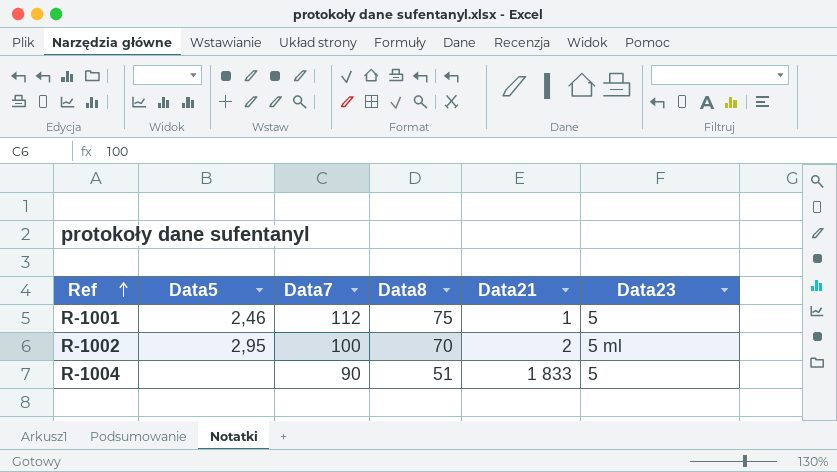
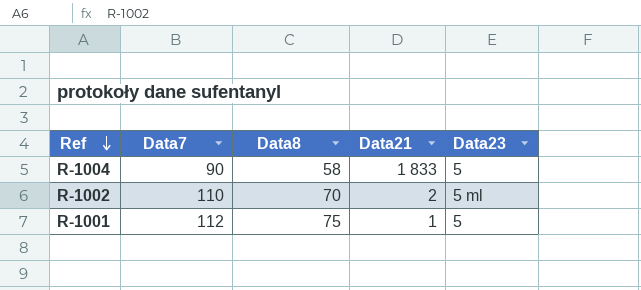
row order: Ref ascending -> Ref descending
column Data5 | position: 2 -> none
R-1004 | Data8: 51 -> 58
R-1002 | Data7: 100 -> 110

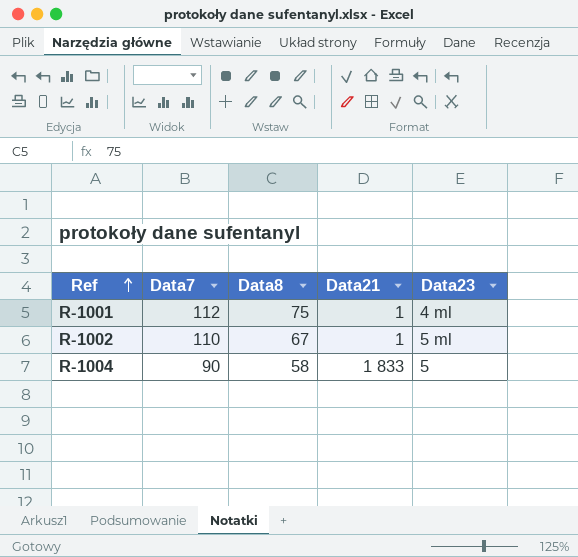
row order: Ref descending -> Ref ascending
R-1001 | Data23: 5 -> 4 ml
R-1002 | Data8: 70 -> 67
R-1002 | Data21: 2 -> 1

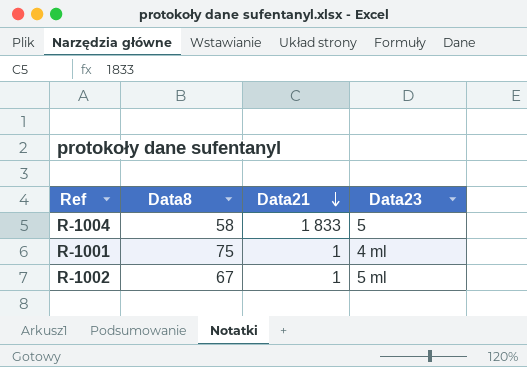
row order: Ref ascending -> Data21 descending
column Data7 | position: 2 -> none

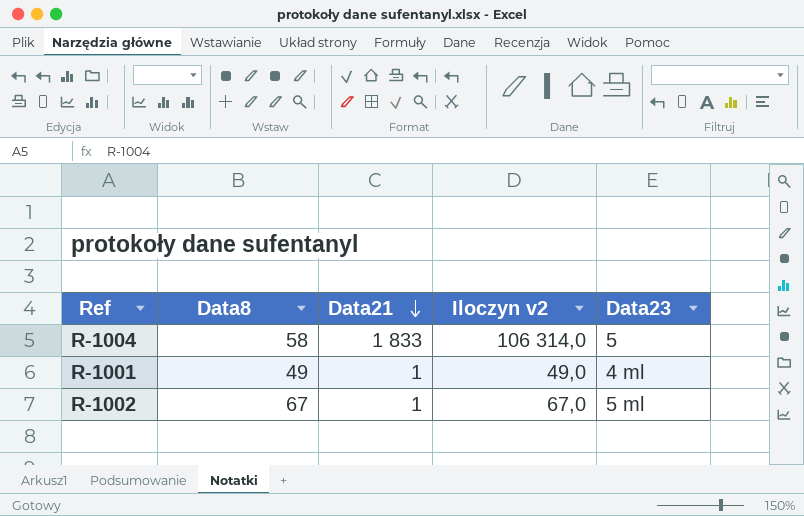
column Iloczyn v2 | formula: none -> [Data8] * [Data21]
R-1001 | Data8: 75 -> 49

